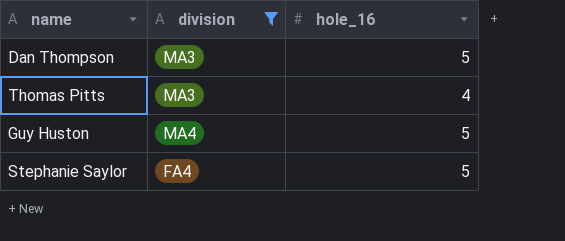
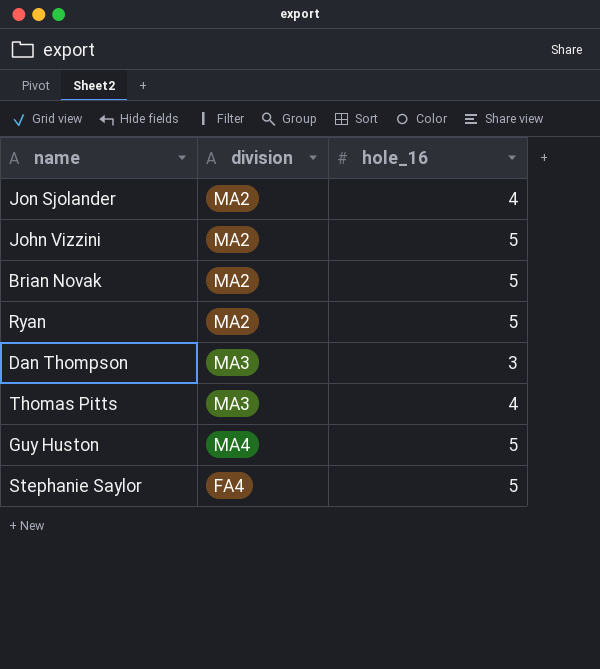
filter: division != MA2 -> none
Dan Thompson | hole_16: 5 -> 3

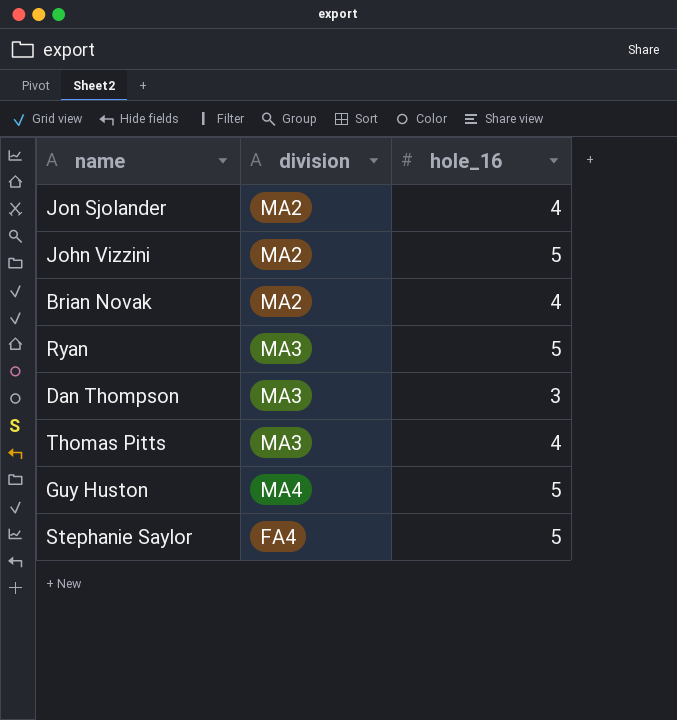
Brian Novak | hole_16: 5 -> 4
Ryan | division: MA2 -> MA3

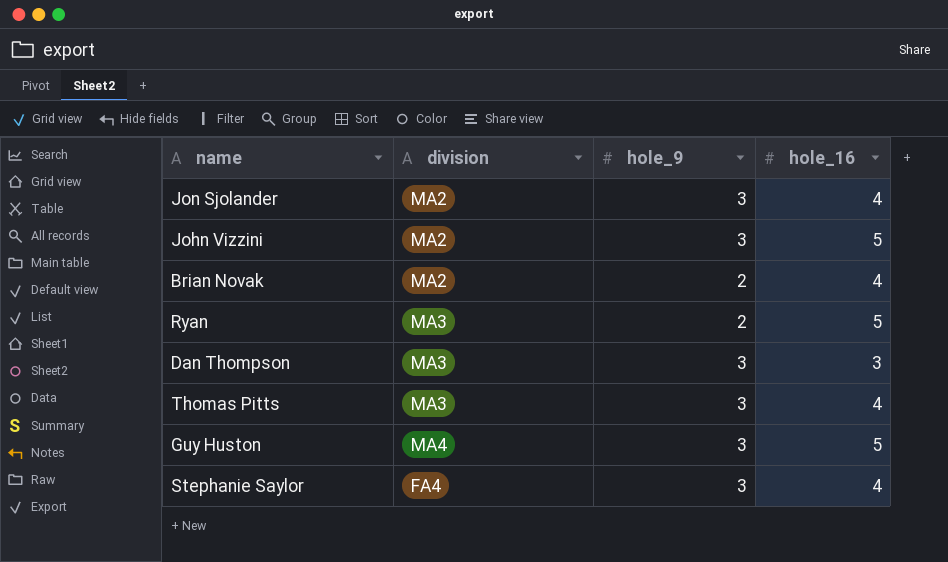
column hole_9 | position: none -> 3
Stephanie Saylor | hole_16: 5 -> 4

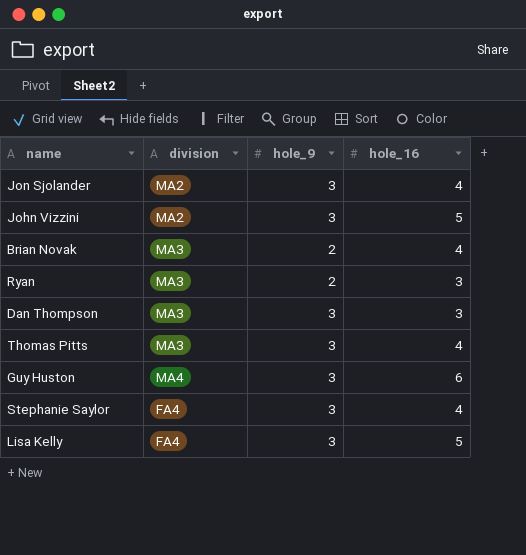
Brian Novak | division: MA2 -> MA3
Ryan | hole_16: 5 -> 3
Guy Huston | hole_16: 5 -> 6
row Lisa Kelly: none -> FA4 | 3 | 5

